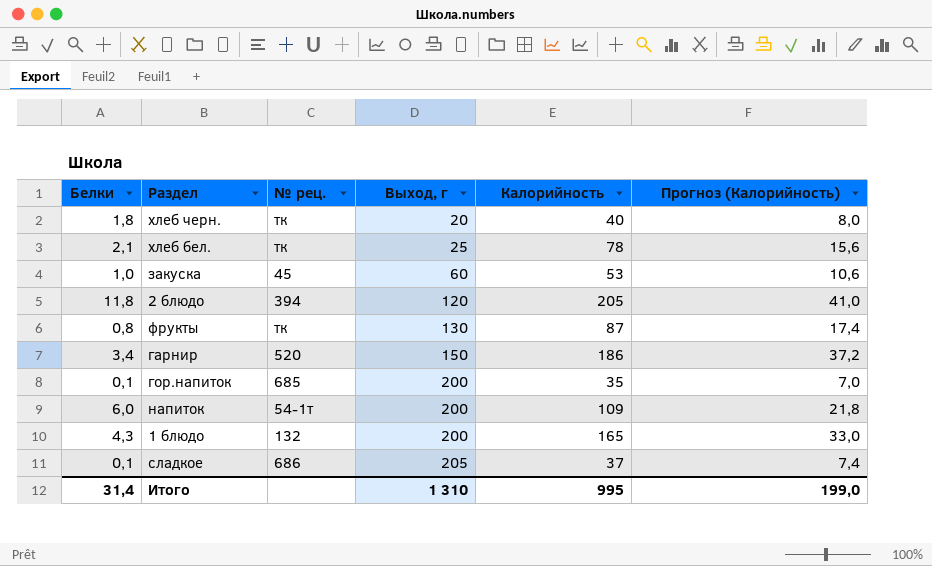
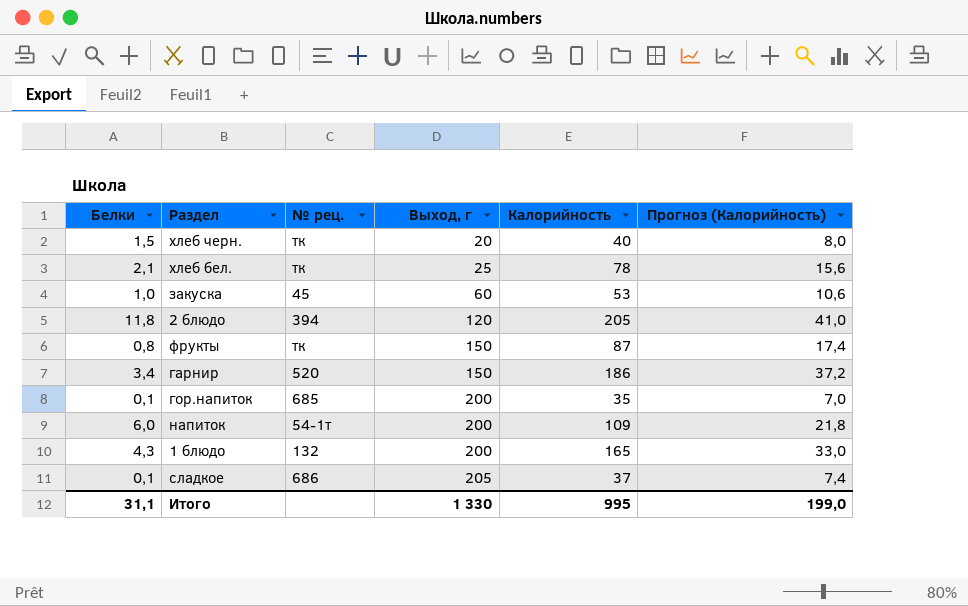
хлеб черн. | Белки: 1,8 -> 1,5
фрукты | Выход, г: 130 -> 150
Итого | Белки: 31,4 -> 31,1
Итого | Выход, г: 1 310 -> 1 330

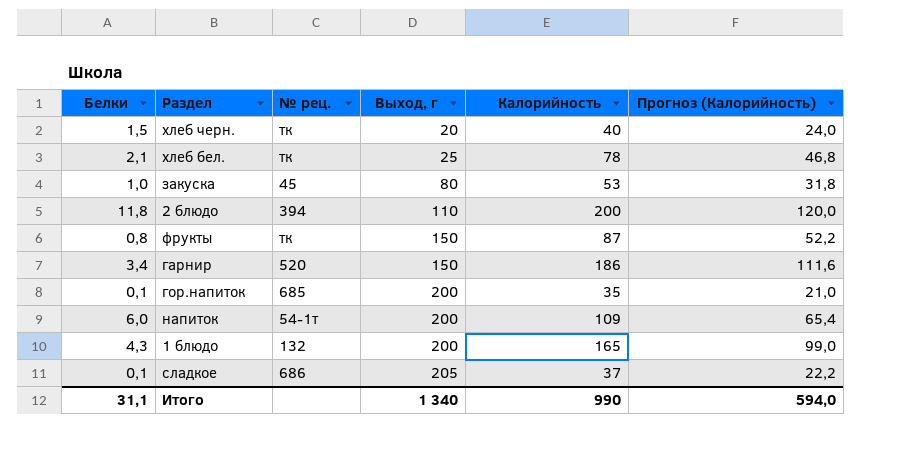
column Прогноз (Калорийность) | formula: [Калорийность] * 0,2 -> [Калорийность] * 0,6
закуска | Выход, г: 60 -> 80
2 блюдо | Выход, г: 120 -> 110
2 блюдо | Калорийность: 205 -> 200
Итого | Выход, г: 1 330 -> 1 340
Итого | Калорийность: 995 -> 990
Итого | Прогноз (Калорийность): 199,0 -> 594,0

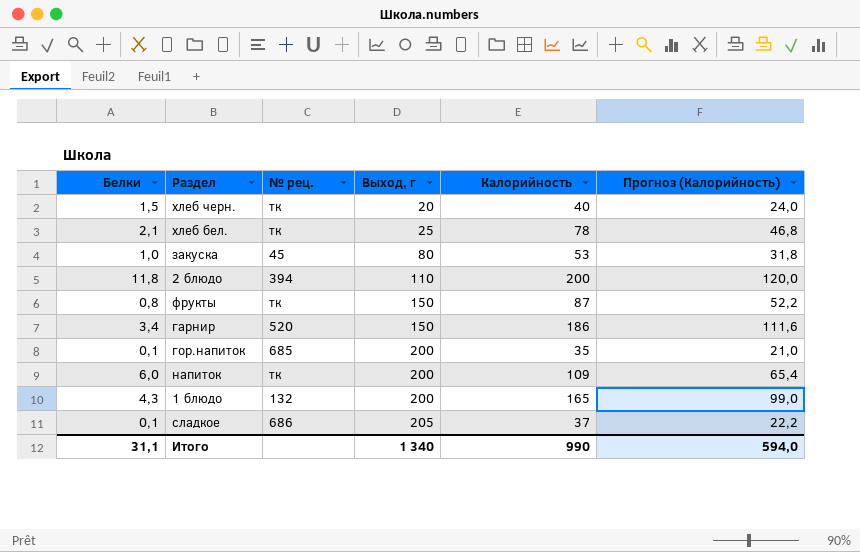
напиток | № рец.: 54-1т -> тк

